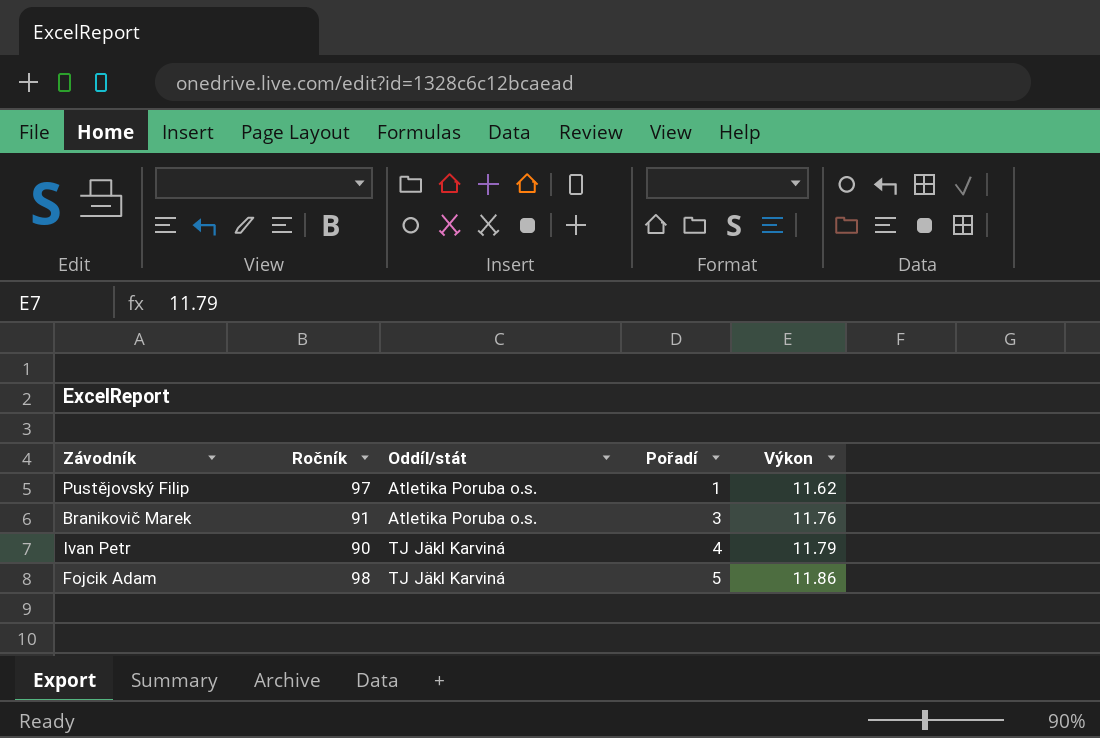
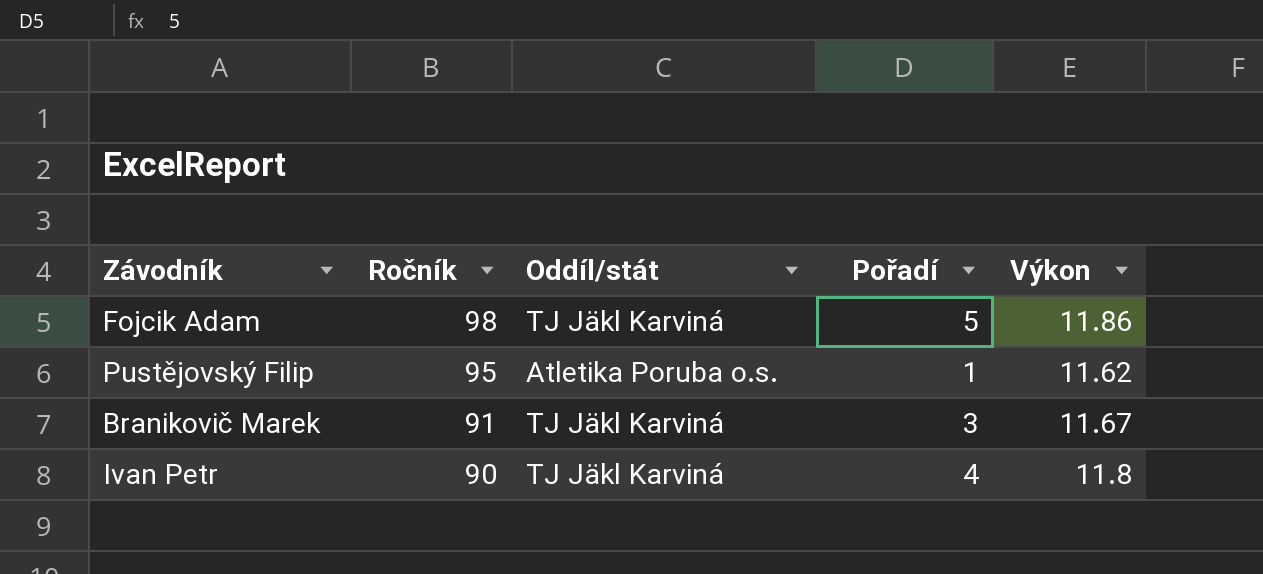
row order: Oddíl/stát ascending -> Ročník descending
Pustějovský Filip | Ročník: 97 -> 95
Branikovič Marek | Oddíl/stát: Atletika Poruba o.s. -> TJ Jäkl Karviná
Branikovič Marek | Výkon: 11.76 -> 11.67
Ivan Petr | Výkon: 11.79 -> 11.8

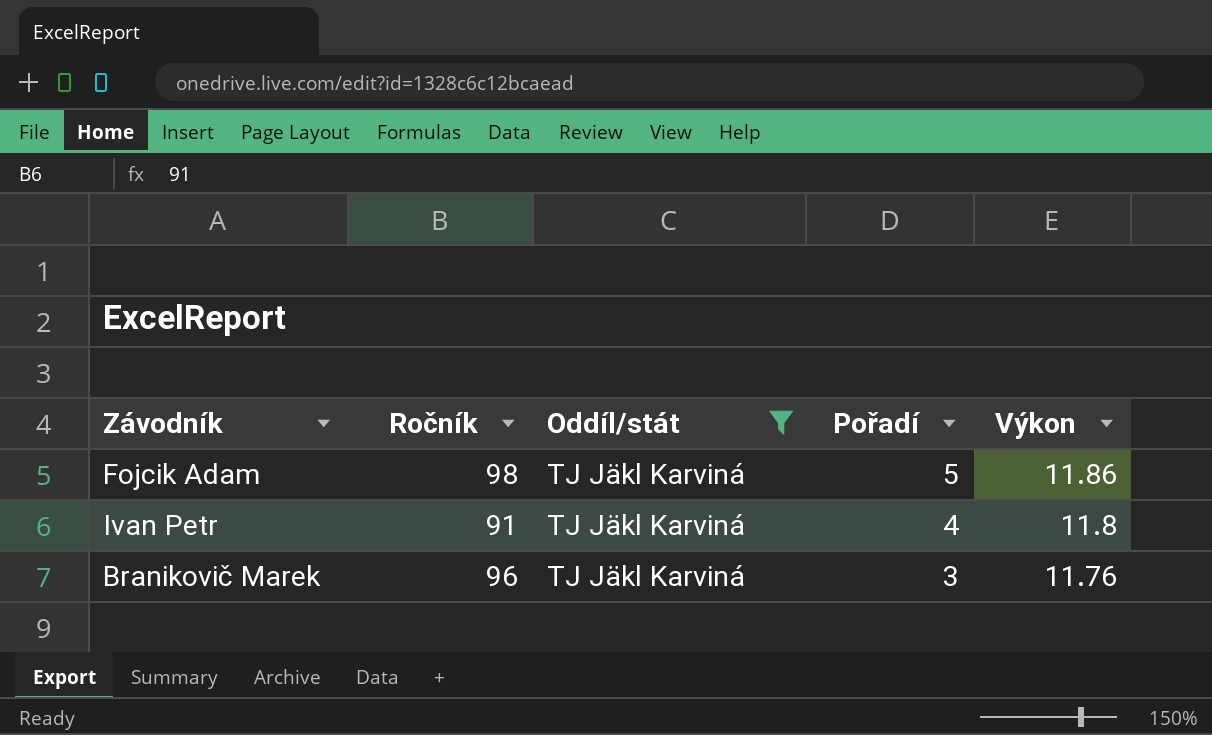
filter: none -> Oddíl/stát = TJ Jäkl Karviná
row order: Ročník descending -> Pořadí descending
Ivan Petr | Ročník: 90 -> 91
Branikovič Marek | Ročník: 91 -> 96
Branikovič Marek | Výkon: 11.67 -> 11.76

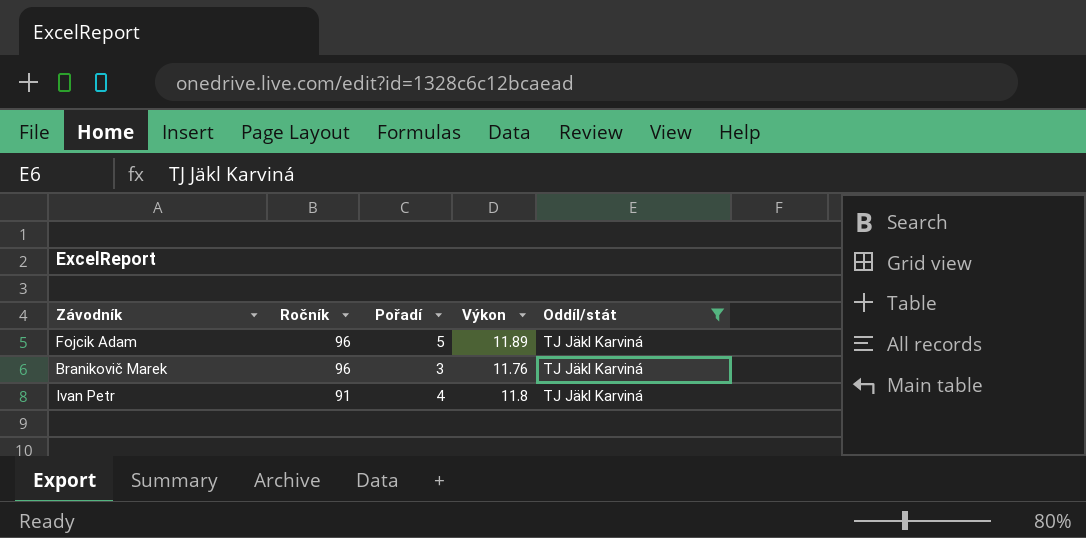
row order: Pořadí descending -> Ročník descending
column Oddíl/stát | position: 3 -> 5
Fojcik Adam | Ročník: 98 -> 96
Fojcik Adam | Výkon: 11.86 -> 11.89

